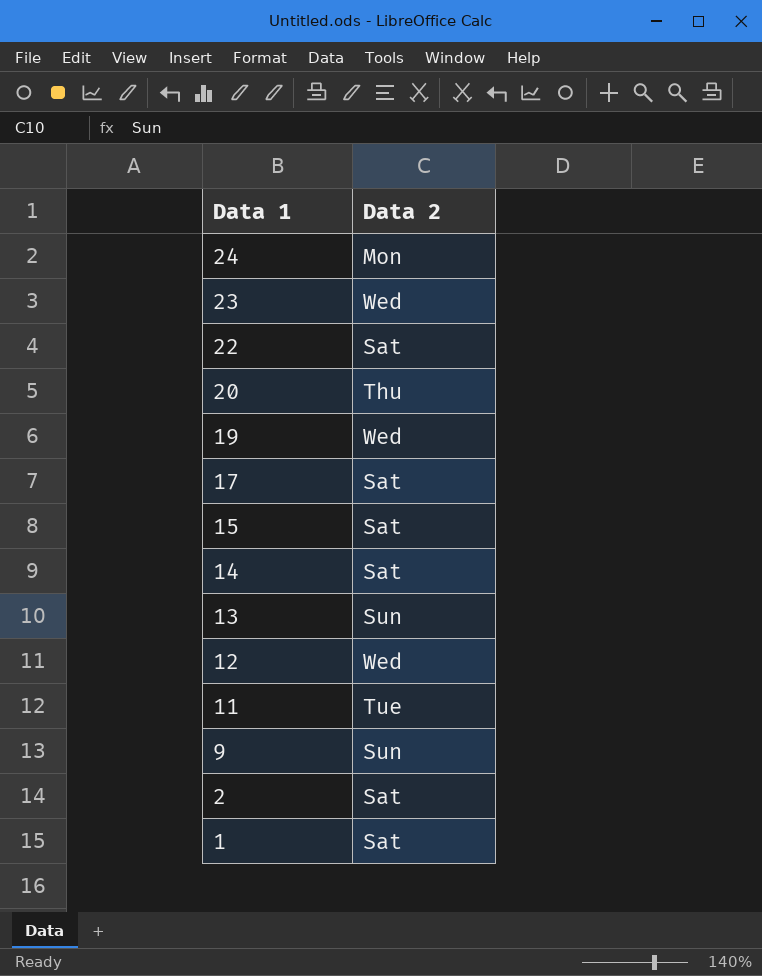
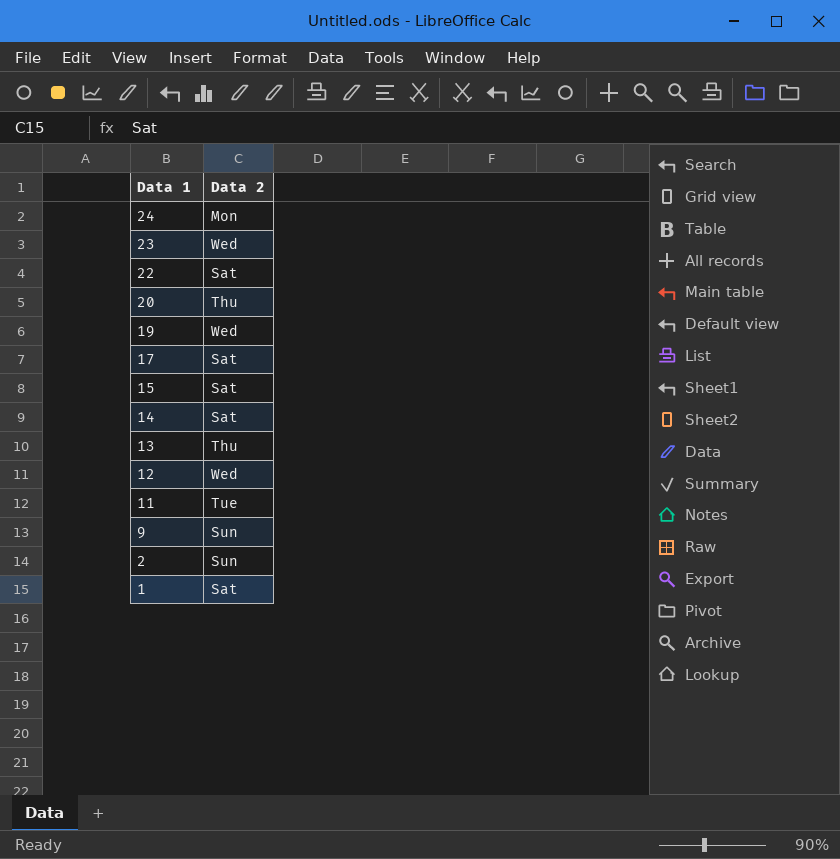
13 | Data 2: Sun -> Thu
2 | Data 2: Sat -> Sun

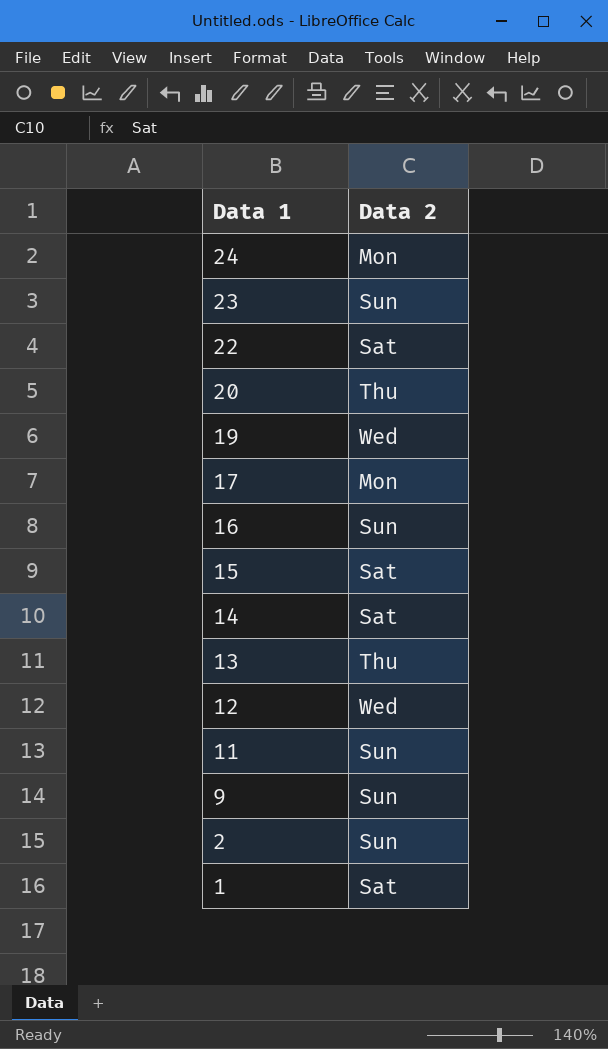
23 | Data 2: Wed -> Sun
17 | Data 2: Sat -> Mon
row 16: none -> Sun
11 | Data 2: Tue -> Sun

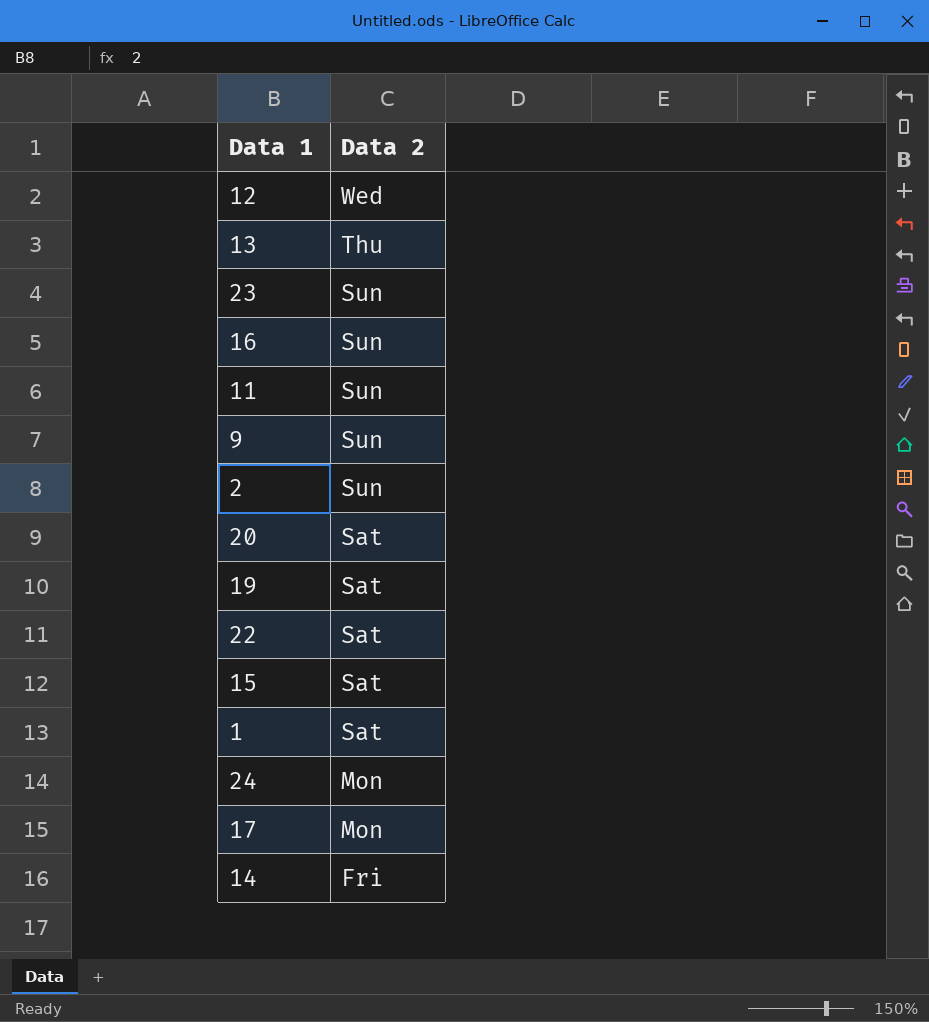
row order: Data 1 descending -> Data 2 descending
20 | Data 2: Thu -> Sat
19 | Data 2: Wed -> Sat
14 | Data 2: Sat -> Fri

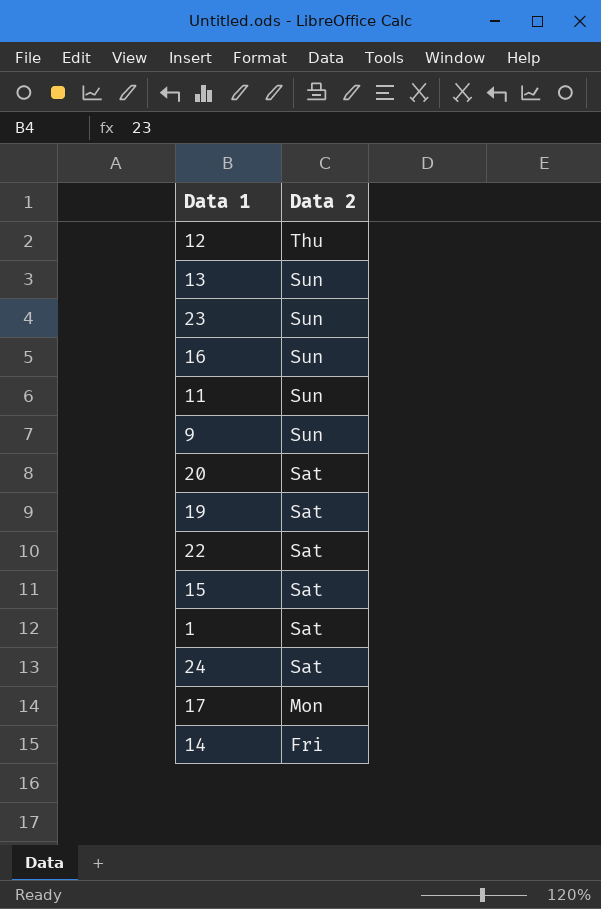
row 2: Sun -> none
12 | Data 2: Wed -> Thu
13 | Data 2: Thu -> Sun
24 | Data 2: Mon -> Sat

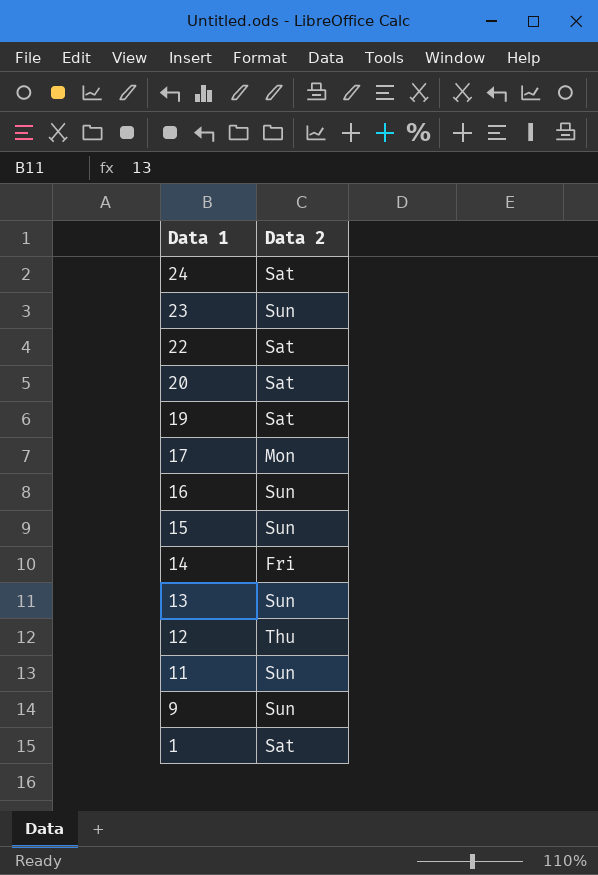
row order: Data 2 descending -> Data 1 descending
15 | Data 2: Sat -> Sun

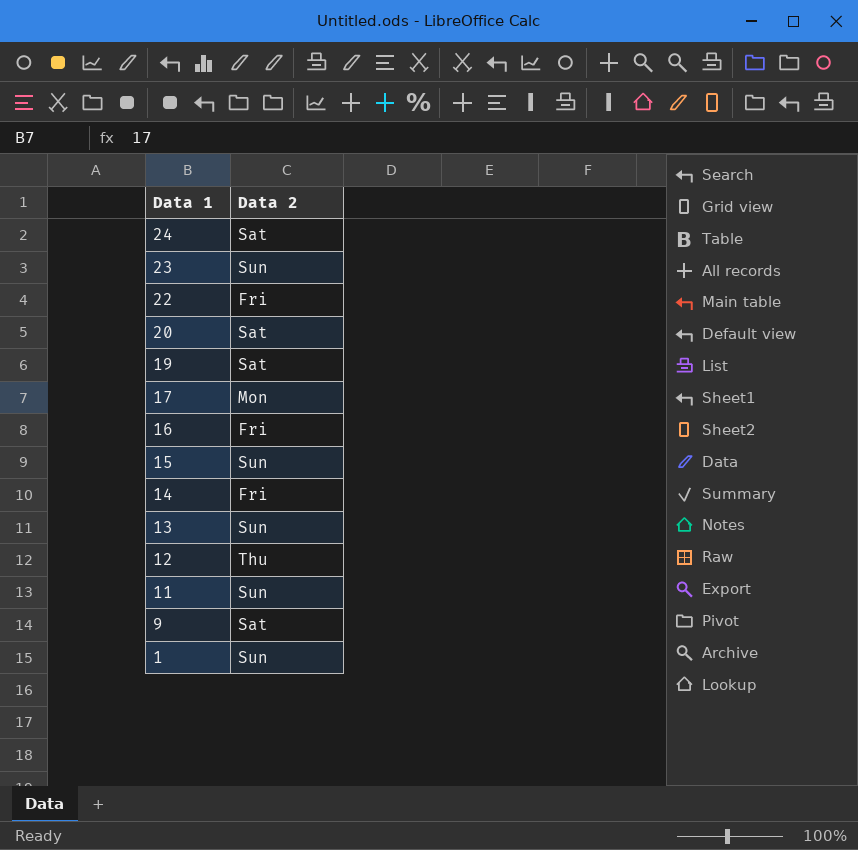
22 | Data 2: Sat -> Fri
16 | Data 2: Sun -> Fri
9 | Data 2: Sun -> Sat
1 | Data 2: Sat -> Sun

